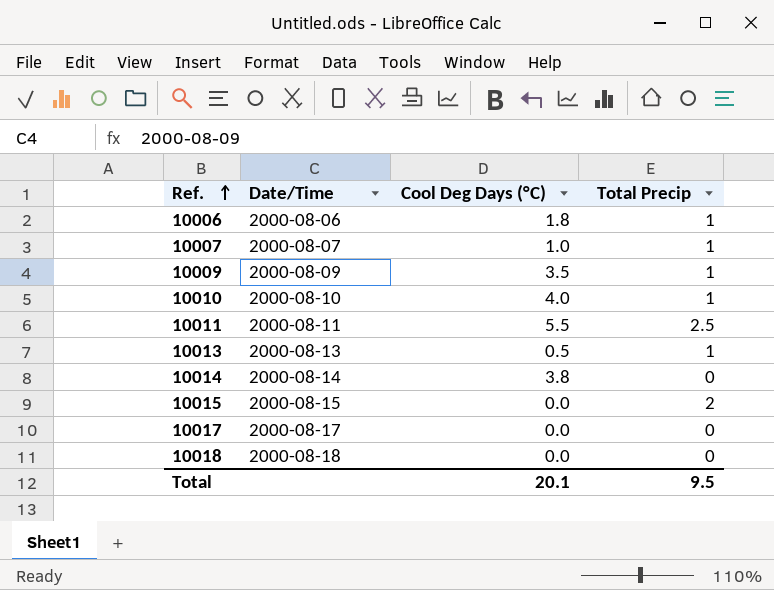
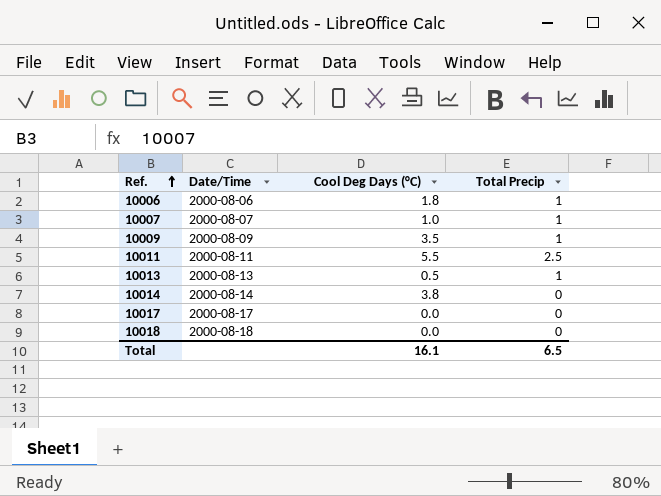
row 10010: 2000-08-10 | 4.0 | 1 -> none
row 10015: 2000-08-15 | 0.0 | 2 -> none
Total | Cool Deg Days (°C): 20.1 -> 16.1
Total | Total Precip: 9.5 -> 6.5

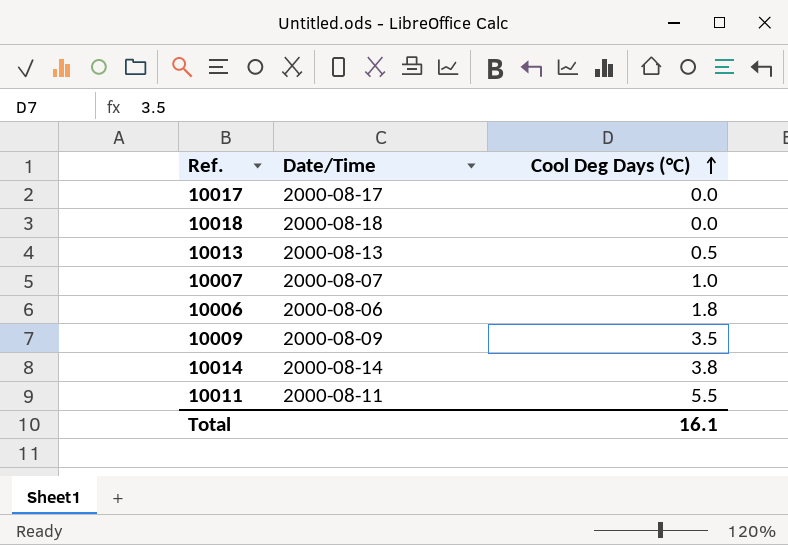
row order: Ref. ascending -> Cool Deg Days (°C) ascending
column Total Precip | position: 4 -> none

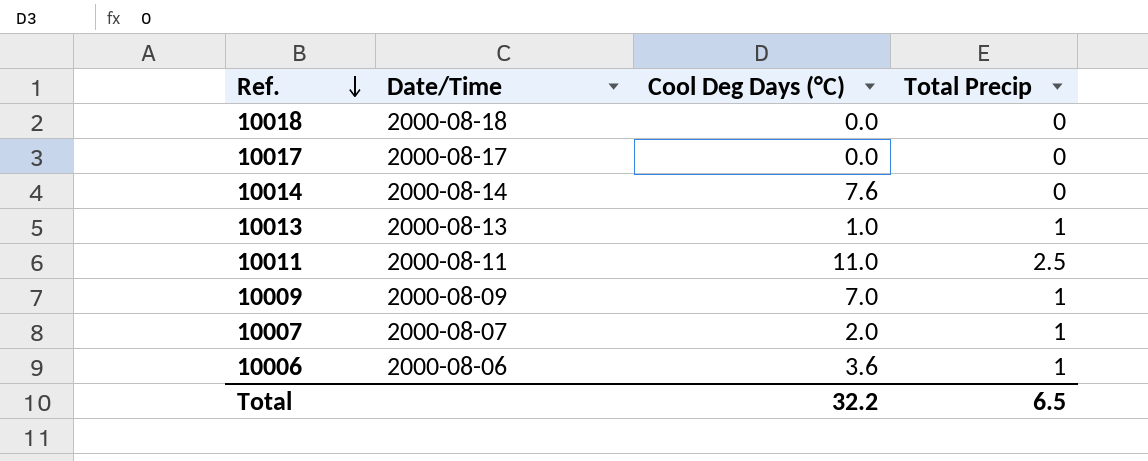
row order: Cool Deg Days (°C) ascending -> Ref. descending
column Total Precip | position: none -> 4
10014 | Cool Deg Days (°C): 3.8 -> 7.6
10013 | Cool Deg Days (°C): 0.5 -> 1.0
10011 | Cool Deg Days (°C): 5.5 -> 11.0
10009 | Cool Deg Days (°C): 3.5 -> 7.0
10007 | Cool Deg Days (°C): 1.0 -> 2.0
10006 | Cool Deg Days (°C): 1.8 -> 3.6
Total | Cool Deg Days (°C): 16.1 -> 32.2

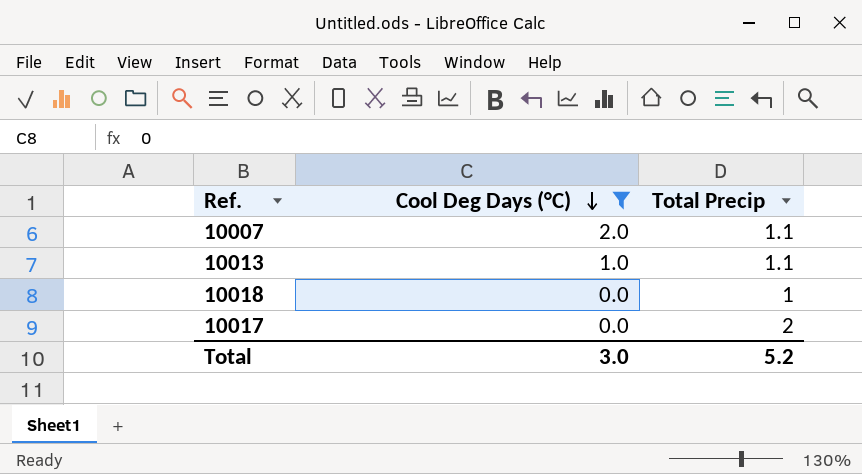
filter: none -> Cool Deg Days (°C) <= 2.0
row order: Ref. descending -> Cool Deg Days (°C) descending
column Date/Time | position: 2 -> none
10007 | Total Precip: 1 -> 1.1
10013 | Total Precip: 1 -> 1.1
10018 | Total Precip: 0 -> 1
10017 | Total Precip: 0 -> 2
Total | Cool Deg Days (°C): 32.2 -> 3.0
Total | Total Precip: 6.5 -> 5.2

